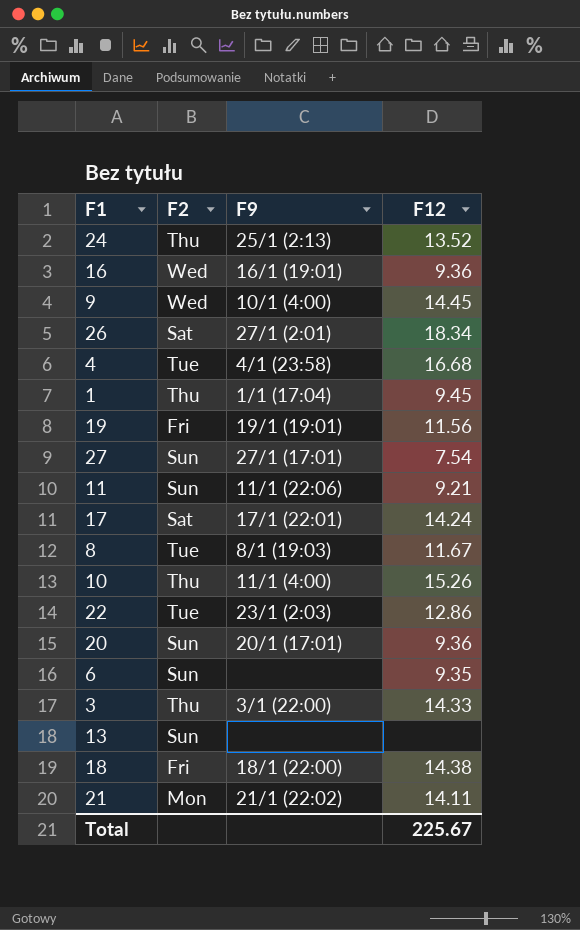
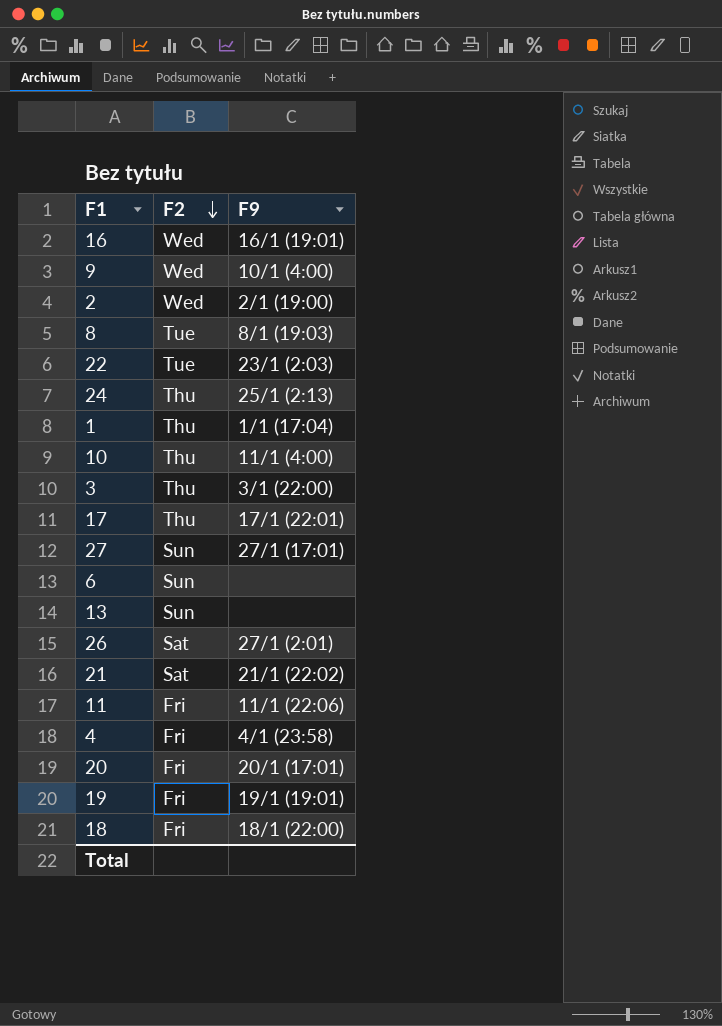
row order: none -> F2 descending
column F12 | position: 4 -> none
row 2: none -> Wed | 2/1 (19:00)
17 | F2: Sat -> Thu
21 | F2: Mon -> Sat
11 | F2: Sun -> Fri
4 | F2: Tue -> Fri
20 | F2: Sun -> Fri

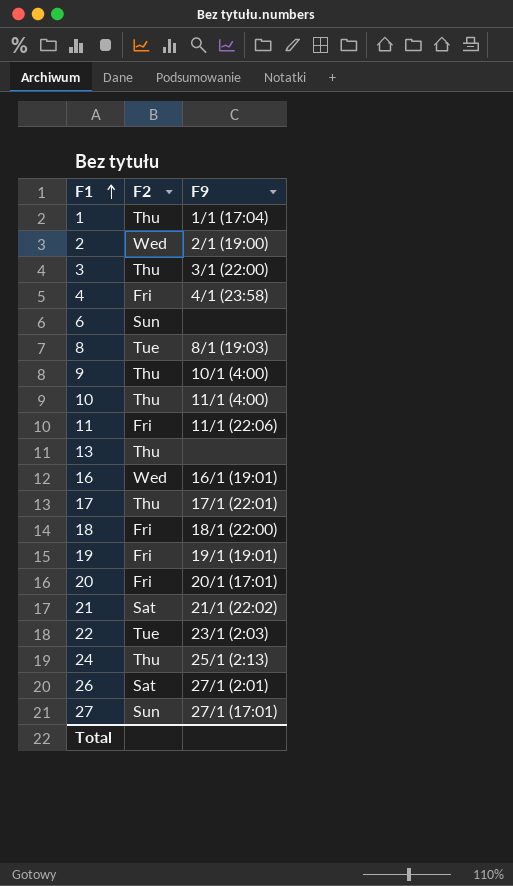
row order: F2 descending -> F1 ascending
9 | F2: Wed -> Thu
13 | F2: Sun -> Thu

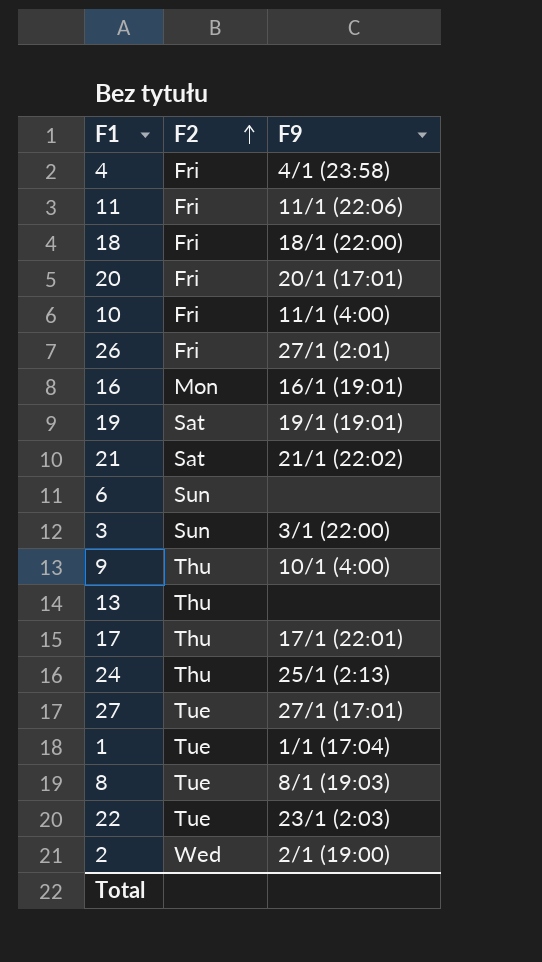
row order: F1 ascending -> F2 ascending
10 | F2: Thu -> Fri
26 | F2: Sat -> Fri
16 | F2: Wed -> Mon
19 | F2: Fri -> Sat
3 | F2: Thu -> Sun
27 | F2: Sun -> Tue
1 | F2: Thu -> Tue

